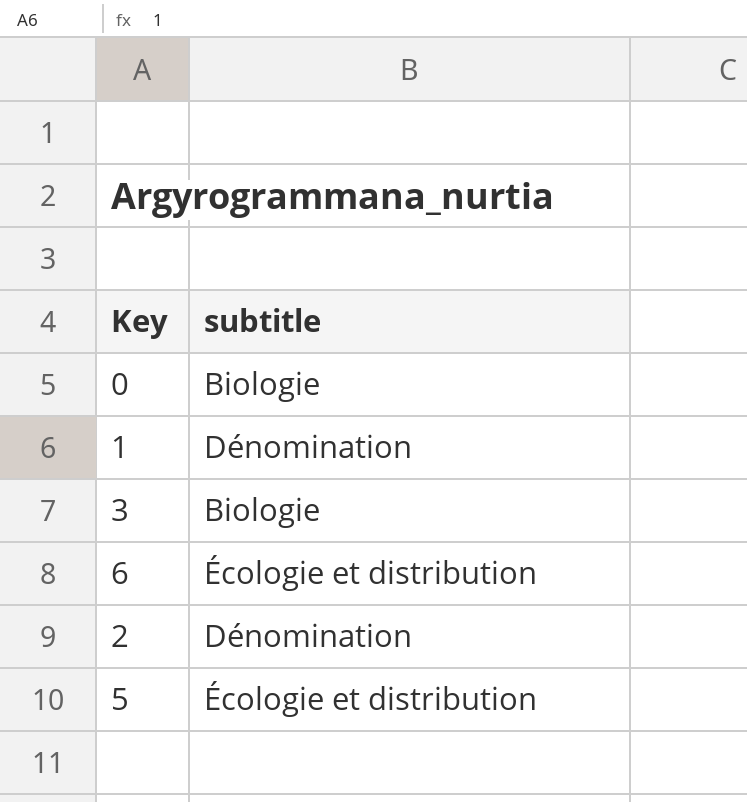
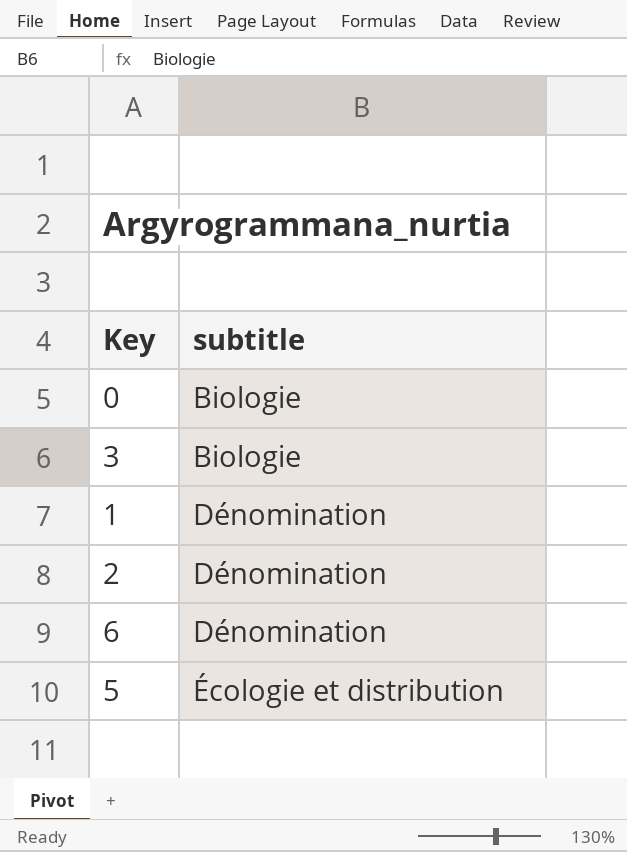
row order: none -> subtitle ascending
6 | subtitle: Écologie et distribution -> Dénomination

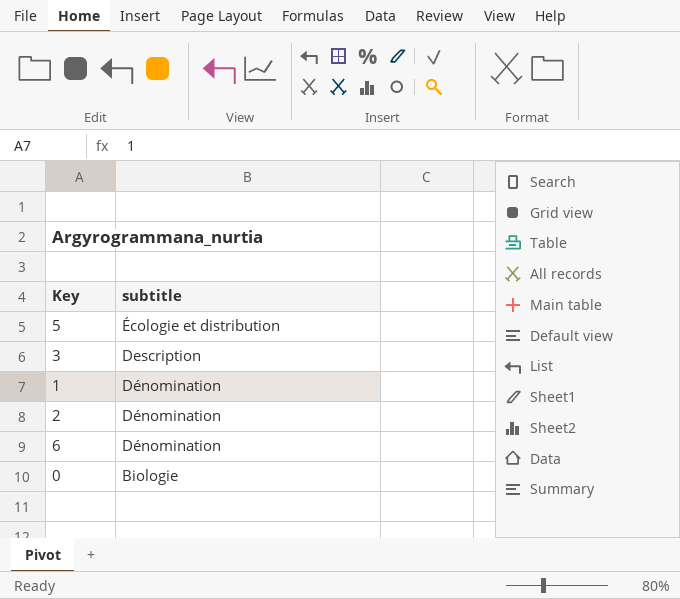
row order: subtitle ascending -> subtitle descending
3 | subtitle: Biologie -> Description

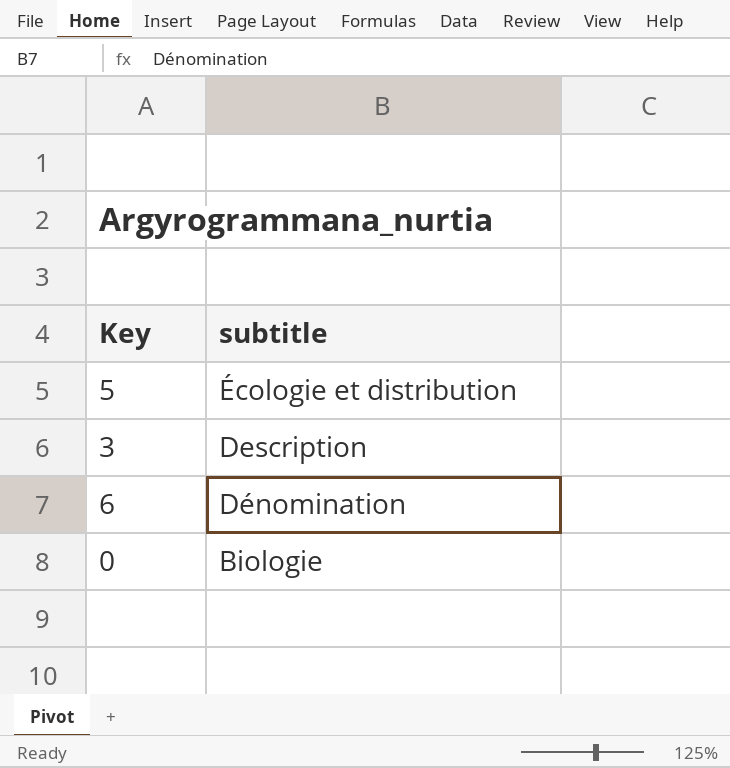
row 1: Dénomination -> none
row 2: Dénomination -> none

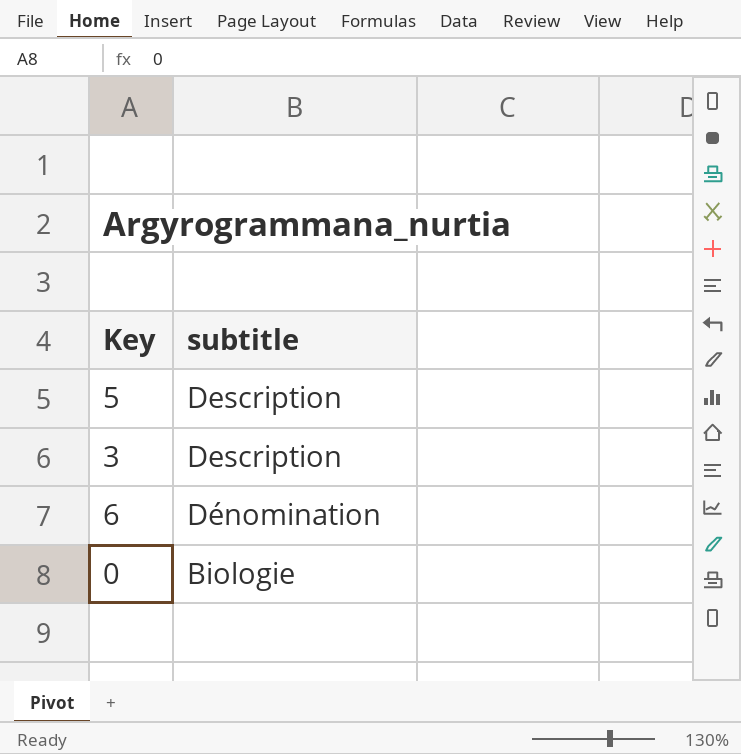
5 | subtitle: Écologie et distribution -> Description

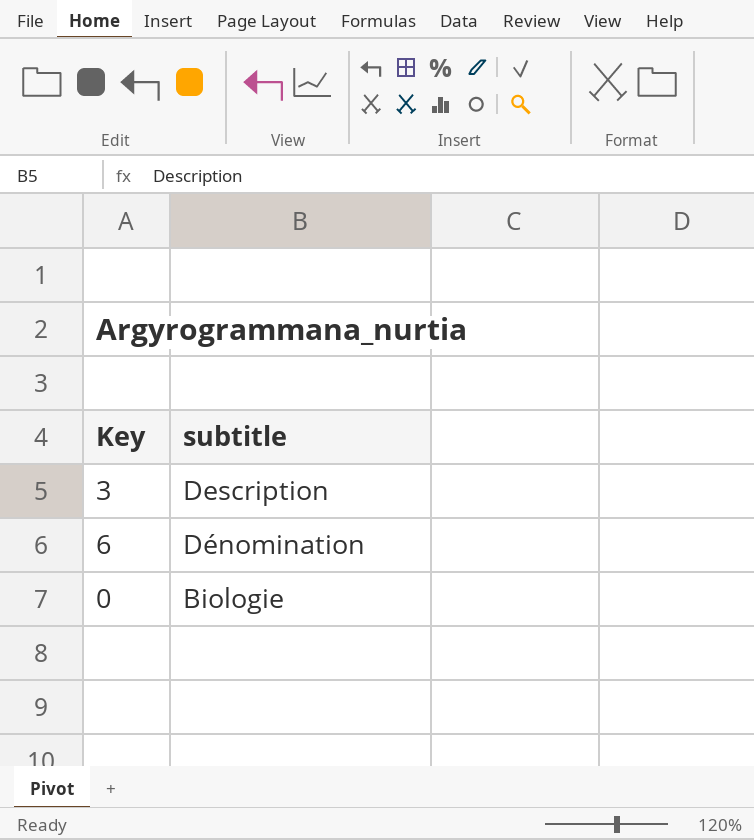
row 5: Description -> none

